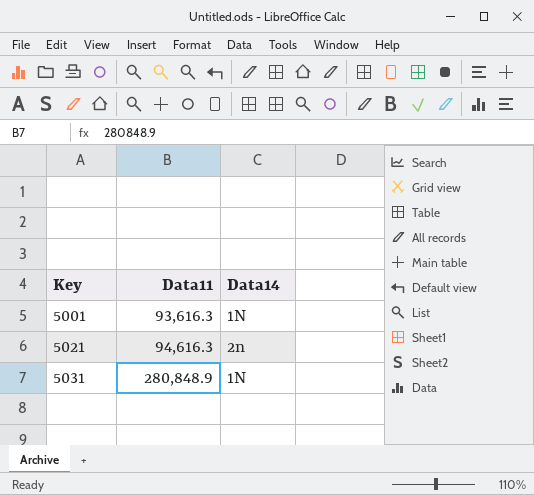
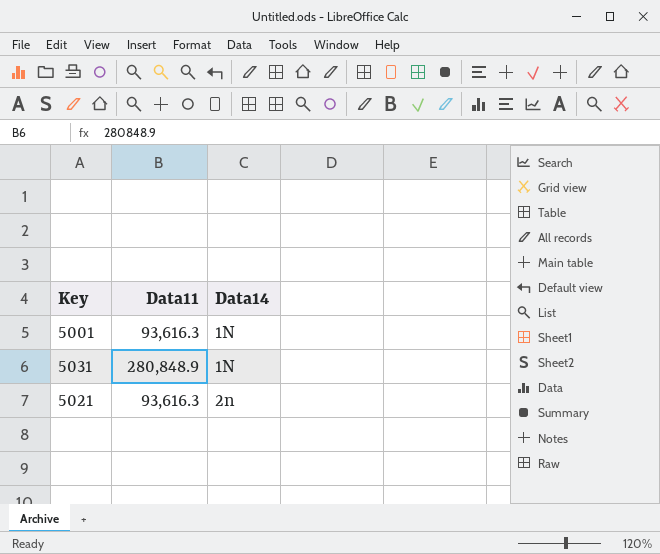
row order: Key ascending -> Data14 ascending
5021 | Data11: 94,616.3 -> 93,616.3

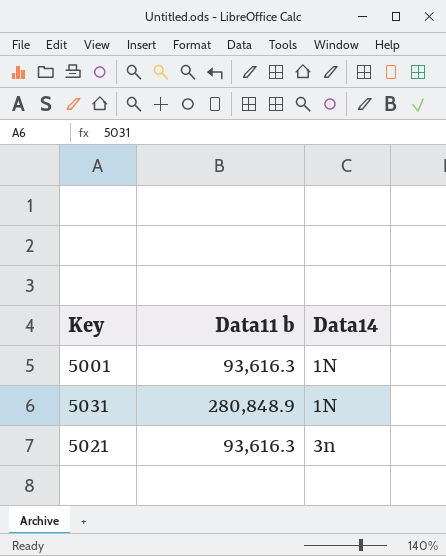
column name: Data11 -> Data11 b
5021 | Data14: 2n -> 3n

